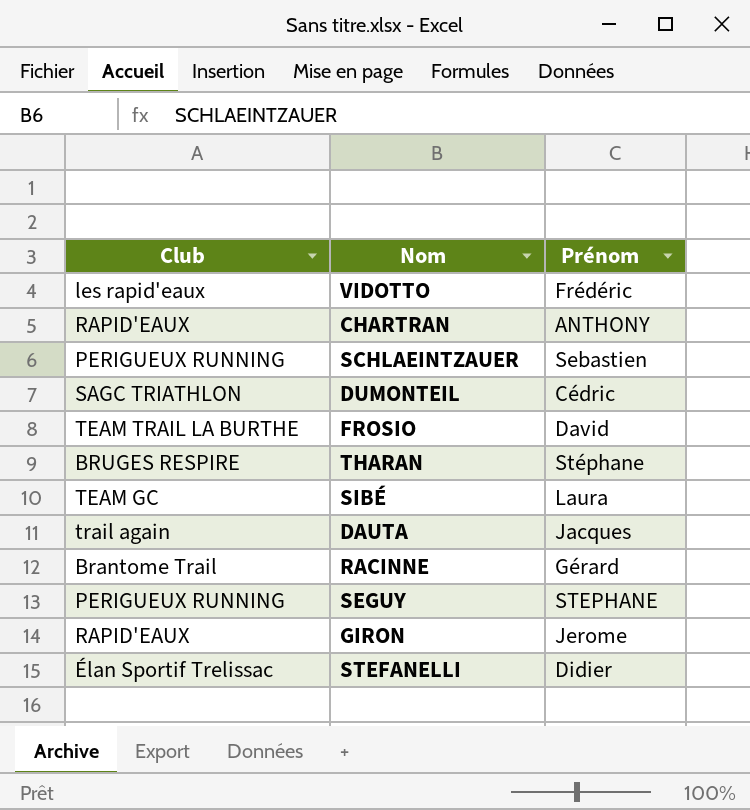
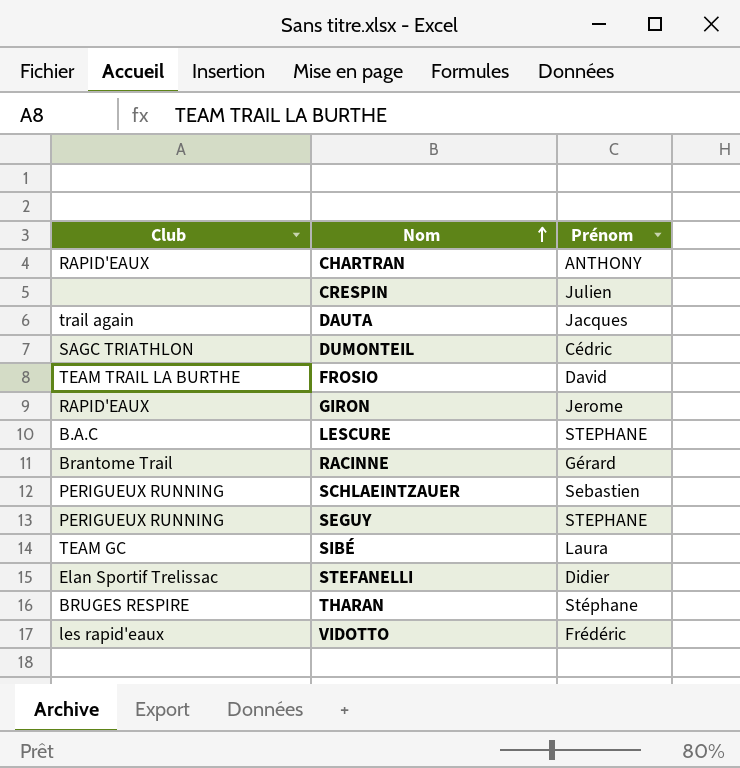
row order: none -> Nom ascending
row CRESPIN: none -> none | Julien
row LESCURE: none -> B.A.C | STEPHANE
STEFANELLI | Club: Élan Sportif Trelissac -> Elan Sportif Trelissac

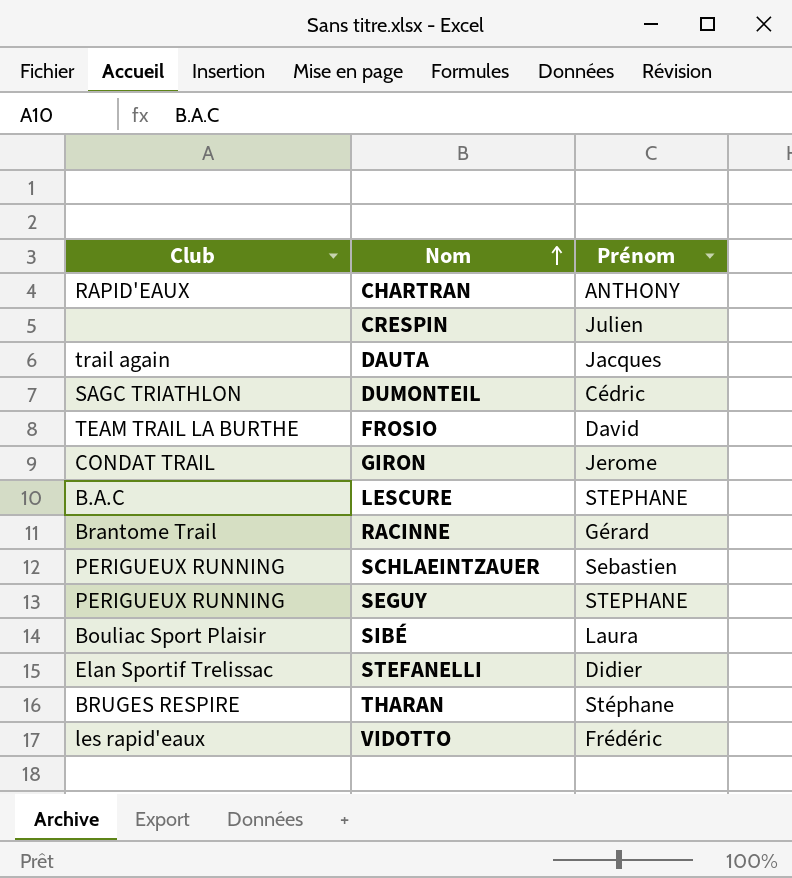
GIRON | Club: RAPID'EAUX -> CONDAT TRAIL
SIBÉ | Club: TEAM GC -> Bouliac Sport Plaisir

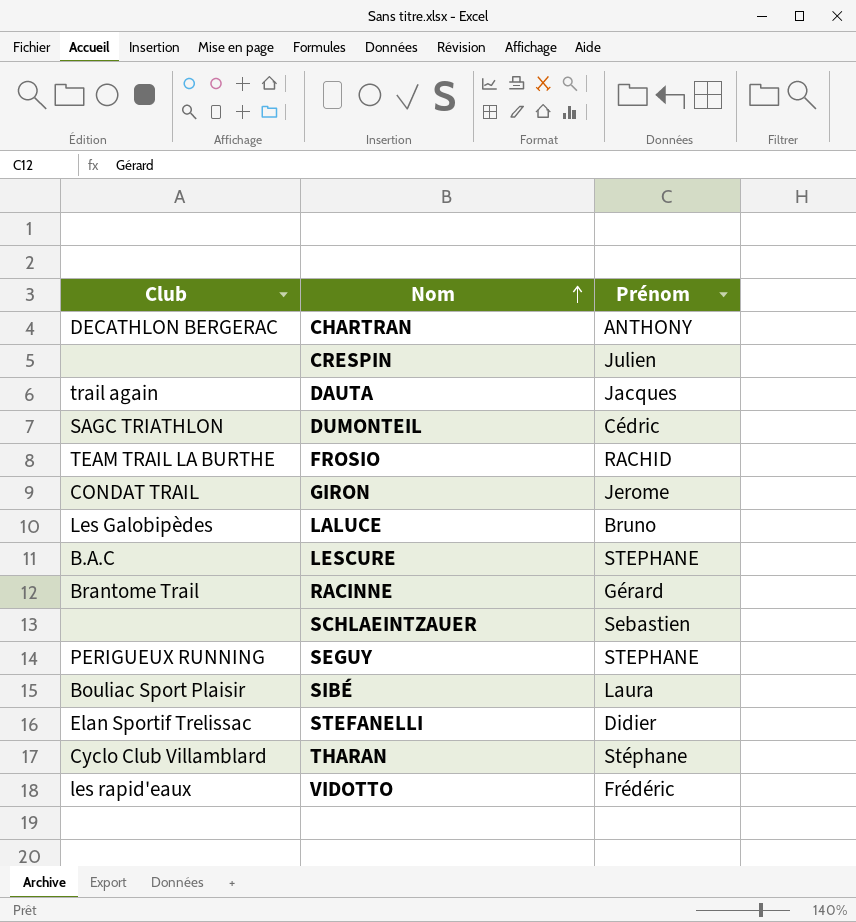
CHARTRAN | Club: RAPID'EAUX -> DECATHLON BERGERAC
FROSIO | Prénom: David -> RACHID
row LALUCE: none -> Les Galobipèdes | Bruno
SCHLAEINTZAUER | Club: PERIGUEUX RUNNING -> none
THARAN | Club: BRUGES RESPIRE -> Cyclo Club Villamblard

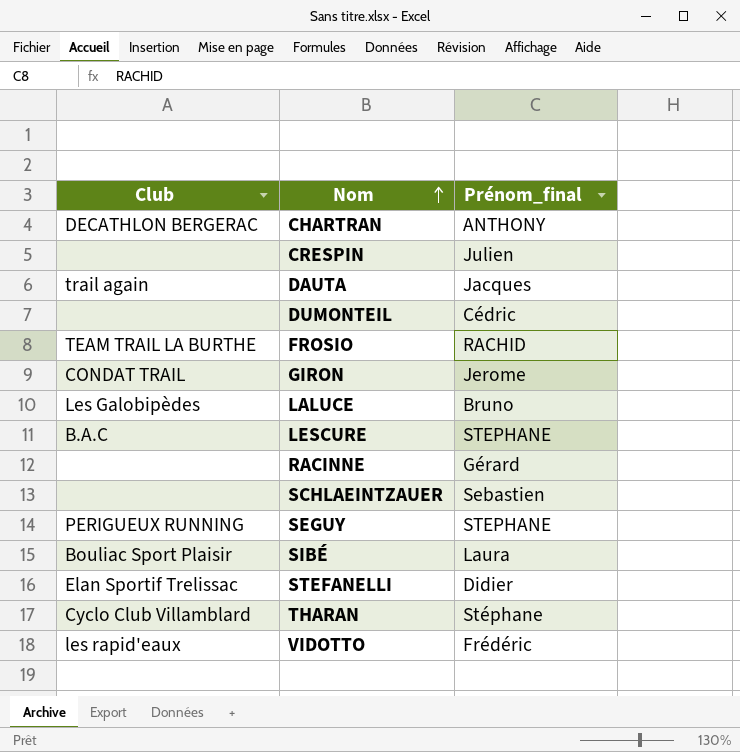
column name: Prénom -> Prénom_final
DUMONTEIL | Club: SAGC TRIATHLON -> none
RACINNE | Club: Brantome Trail -> none

